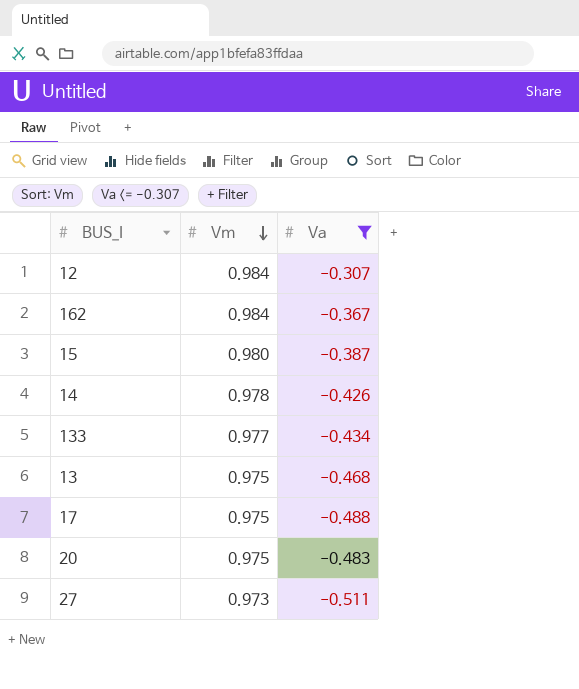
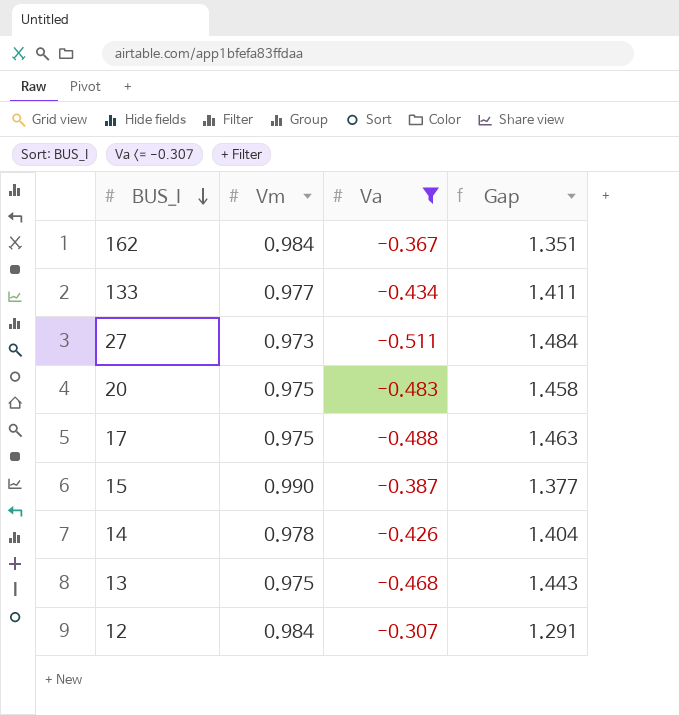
row order: Vm descending -> BUS_I descending
column Gap | formula: none -> [Vm] - [Va]
15 | Vm: 0.980 -> 0.990

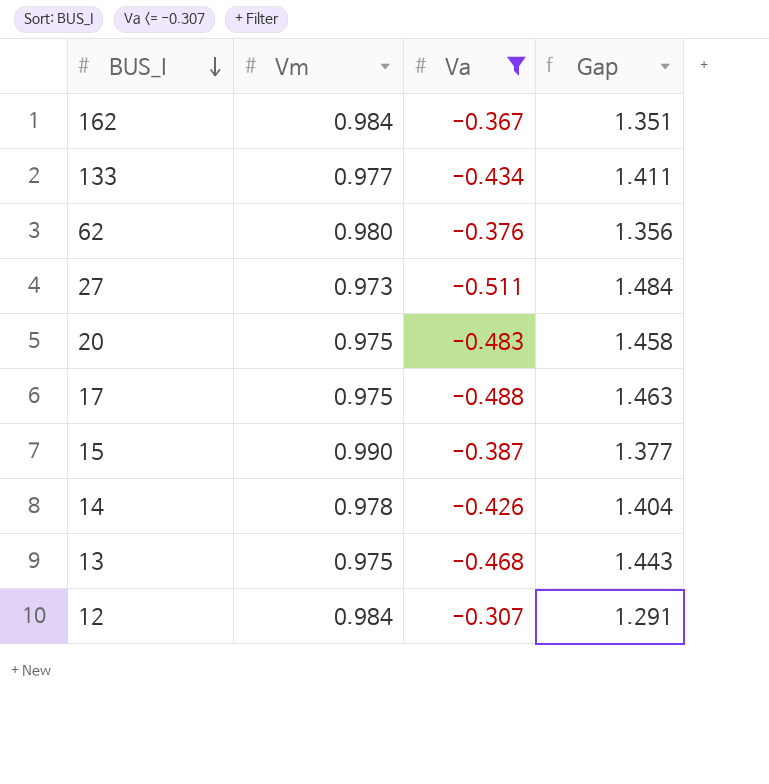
row 62: none -> 0.980 | -0.376 | 1.356

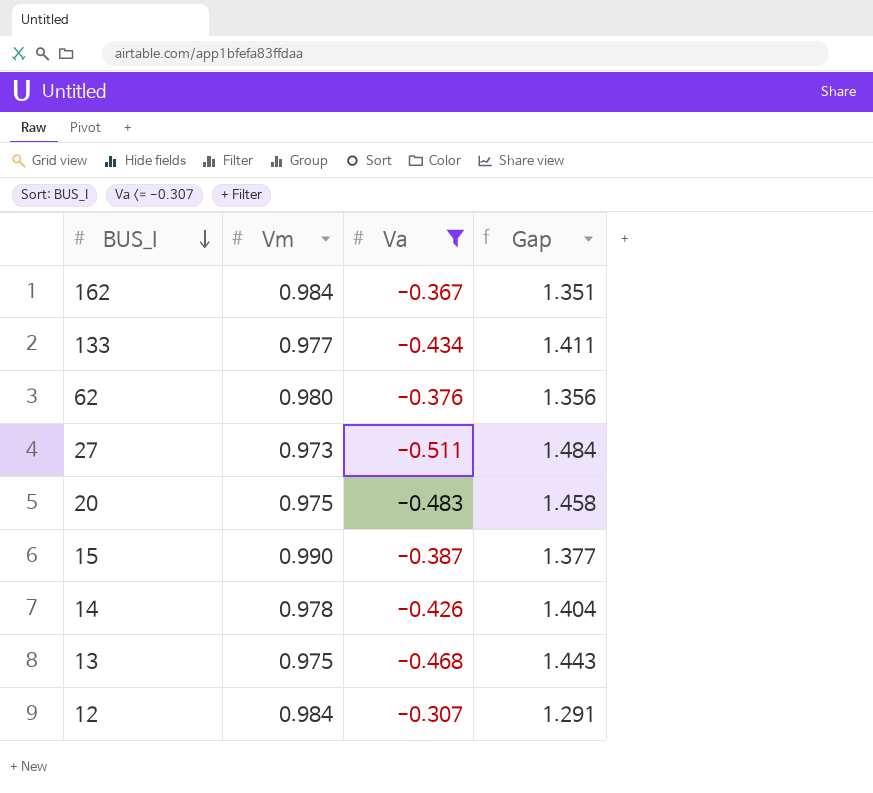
row 17: 0.975 | -0.488 | 1.463 -> none

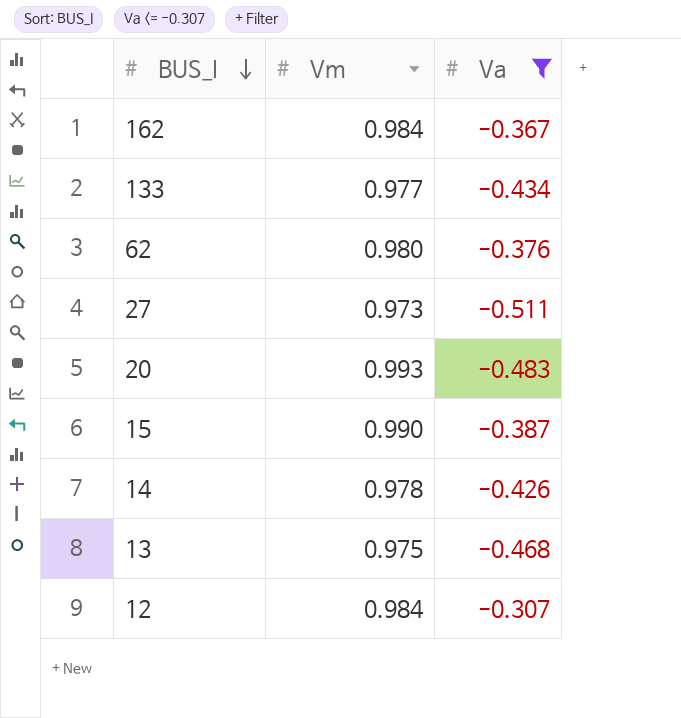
column Gap | formula: [Vm] - [Va] -> none
20 | Vm: 0.975 -> 0.993

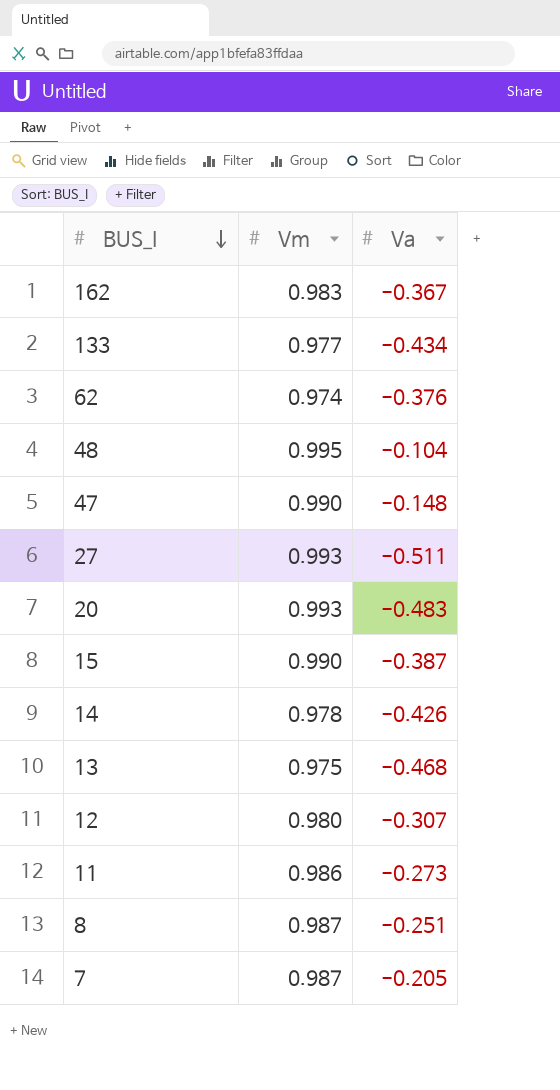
filter: Va <= -0.307 -> none
162 | Vm: 0.984 -> 0.983
62 | Vm: 0.980 -> 0.974
27 | Vm: 0.973 -> 0.993
12 | Vm: 0.984 -> 0.980

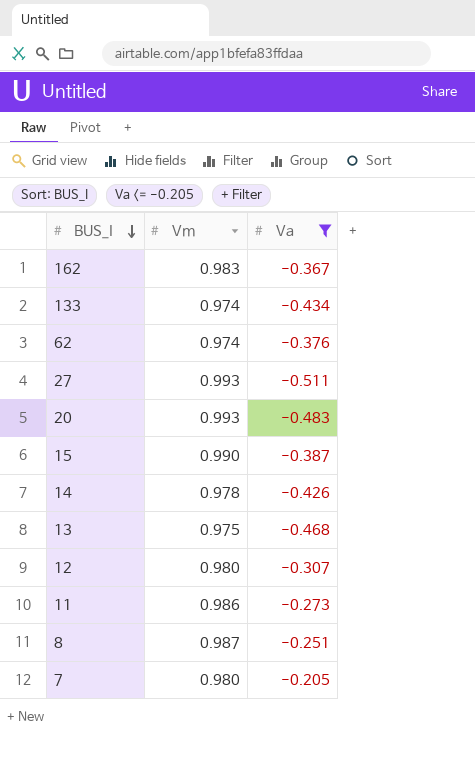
filter: none -> Va <= -0.205
133 | Vm: 0.977 -> 0.974
7 | Vm: 0.987 -> 0.980

